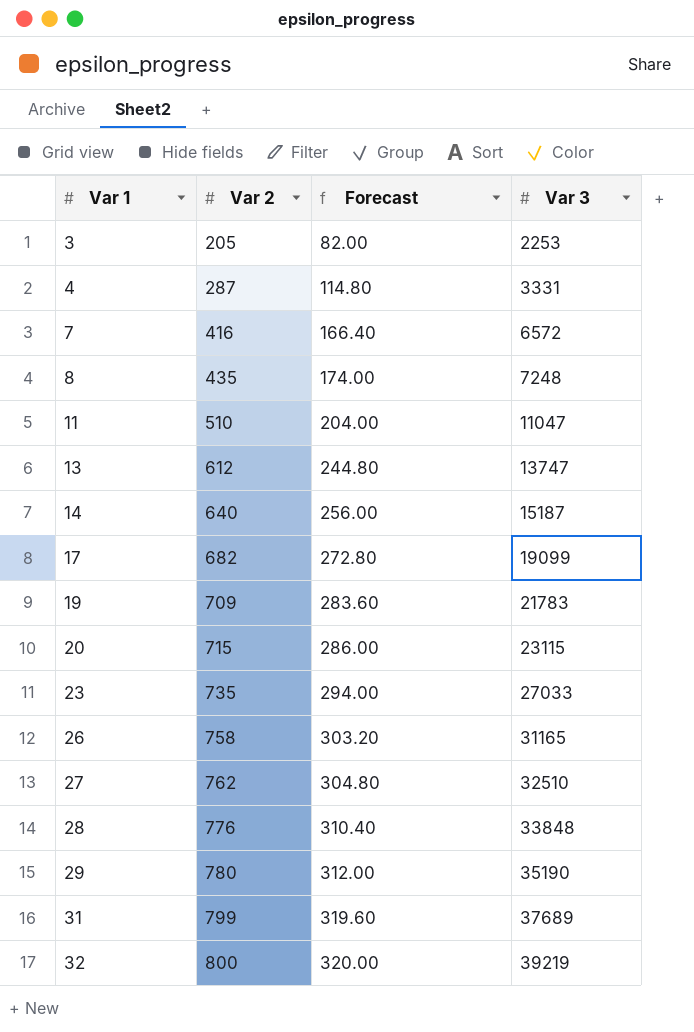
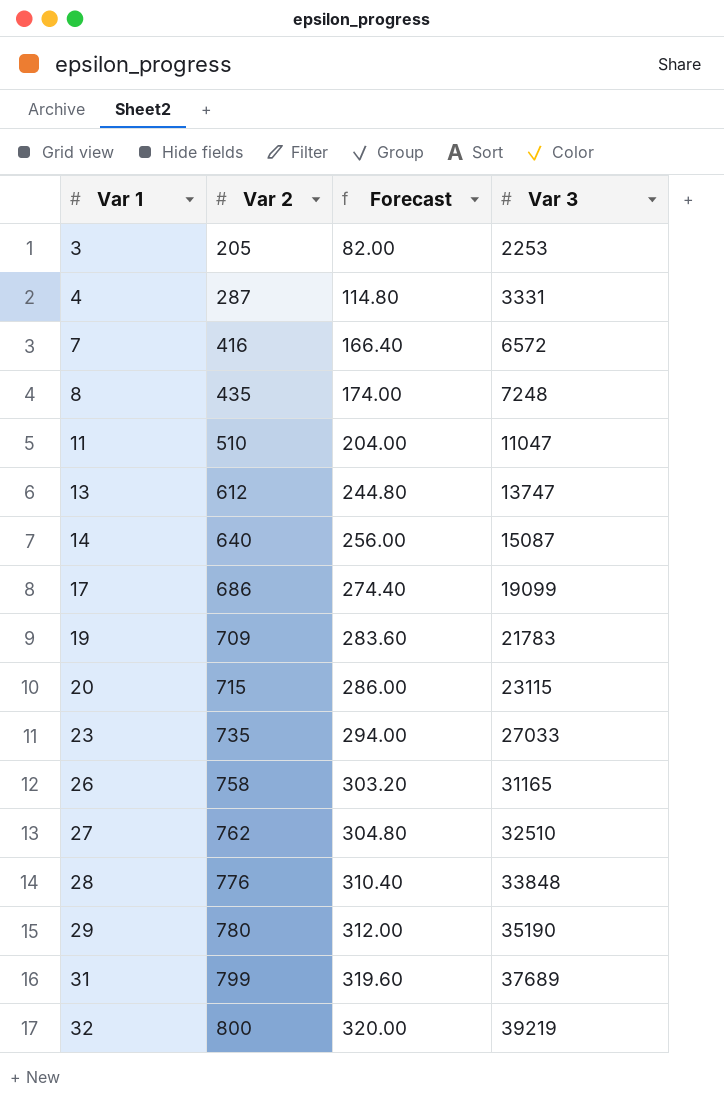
14 | Var 3: 15187 -> 15087
17 | Var 2: 682 -> 686
17 | Forecast: 272.80 -> 274.40

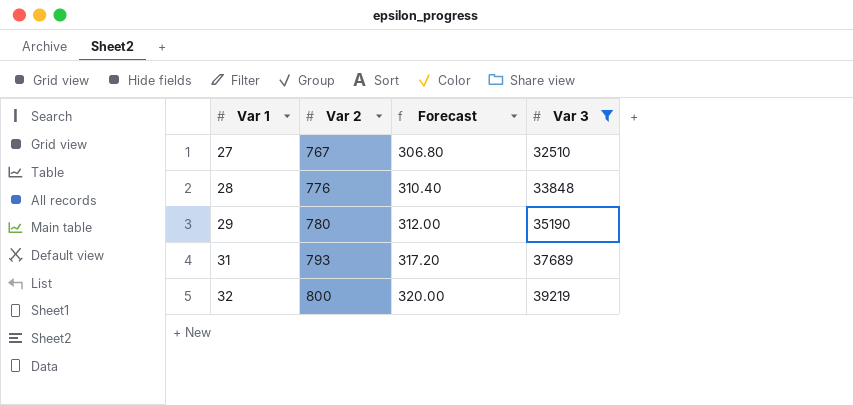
filter: none -> Var 3 >= 32510
27 | Var 2: 762 -> 767
27 | Forecast: 304.80 -> 306.80
31 | Var 2: 799 -> 793
31 | Forecast: 319.60 -> 317.20

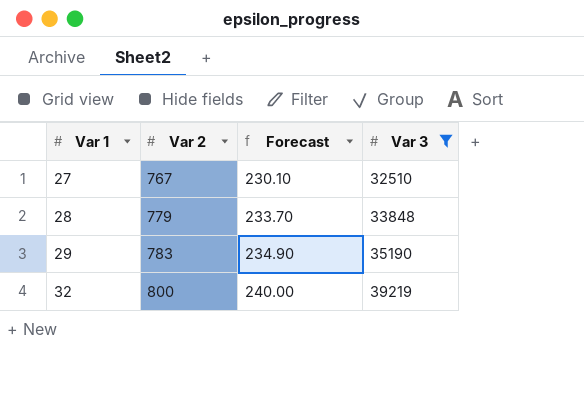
column Forecast | formula: [Var 2] * 0.4 -> [Var 2] * 0.3
row 31: 793 | 317.20 | 37689 -> none
28 | Var 2: 776 -> 779
29 | Var 2: 780 -> 783

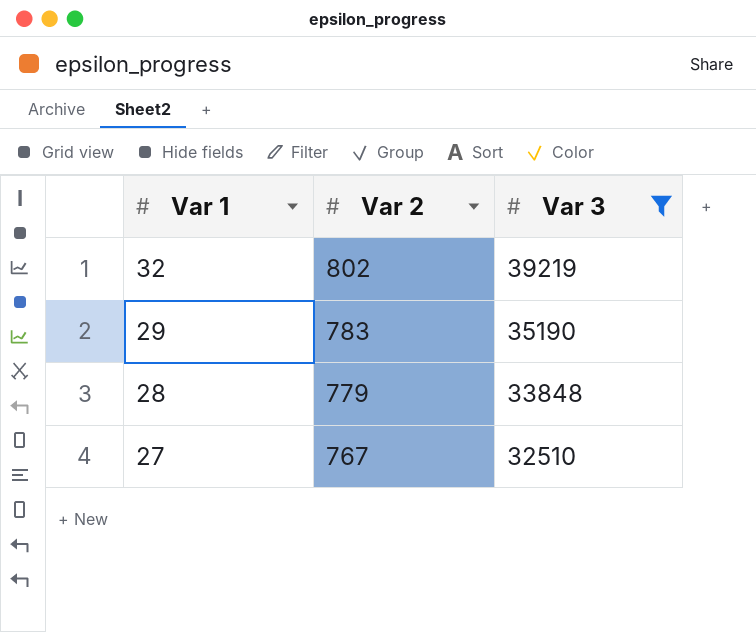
row order: Var 1 ascending -> Var 1 descending
column Forecast | formula: [Var 2] * 0.3 -> none
32 | Var 2: 800 -> 802

